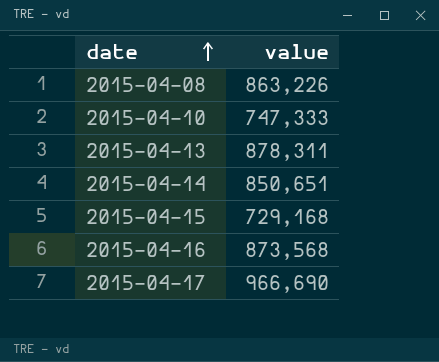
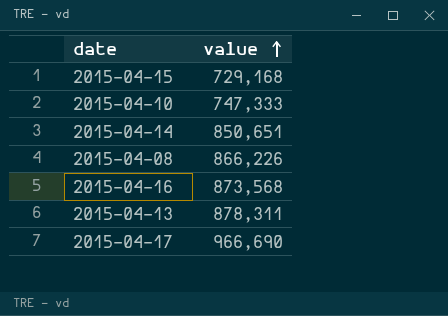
row order: date ascending -> value ascending
2015-04-08 | value: 863,226 -> 866,226

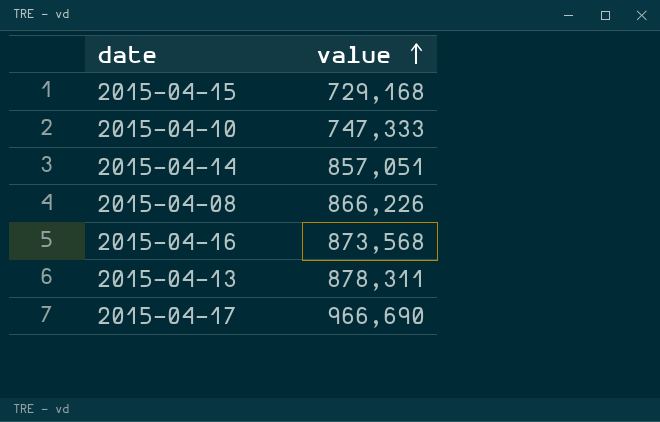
2015-04-14 | value: 850,651 -> 857,051

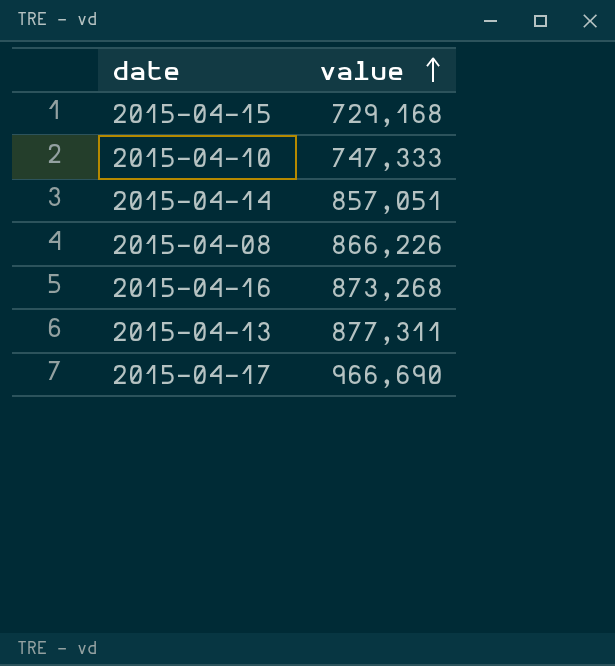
2015-04-16 | value: 873,568 -> 873,268
2015-04-13 | value: 878,311 -> 877,311

